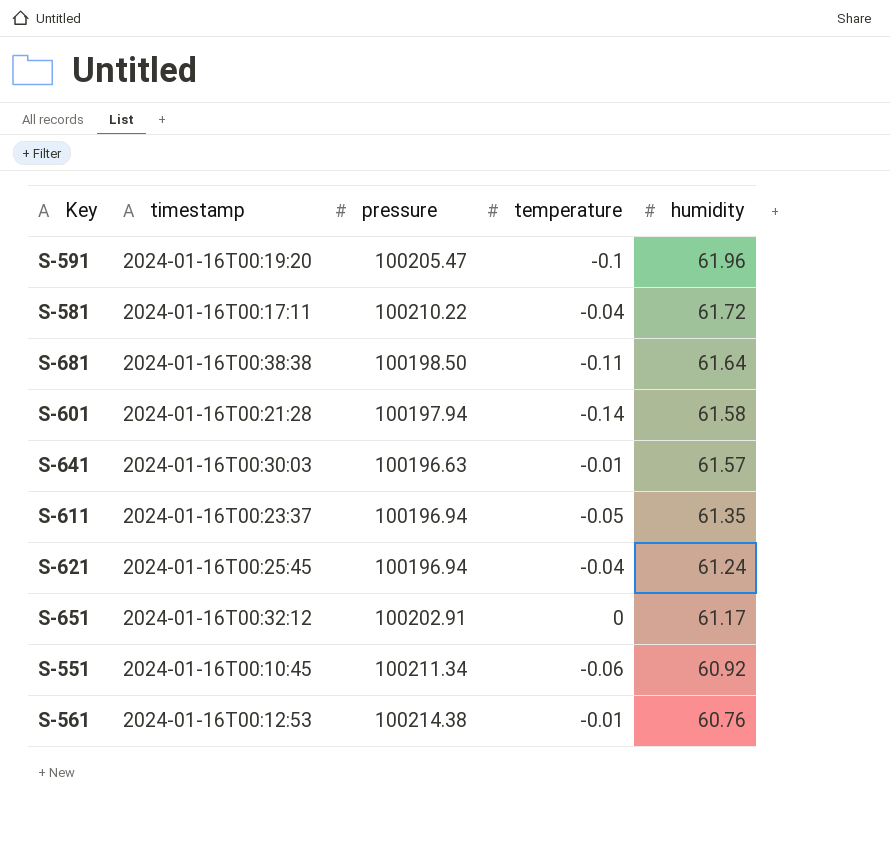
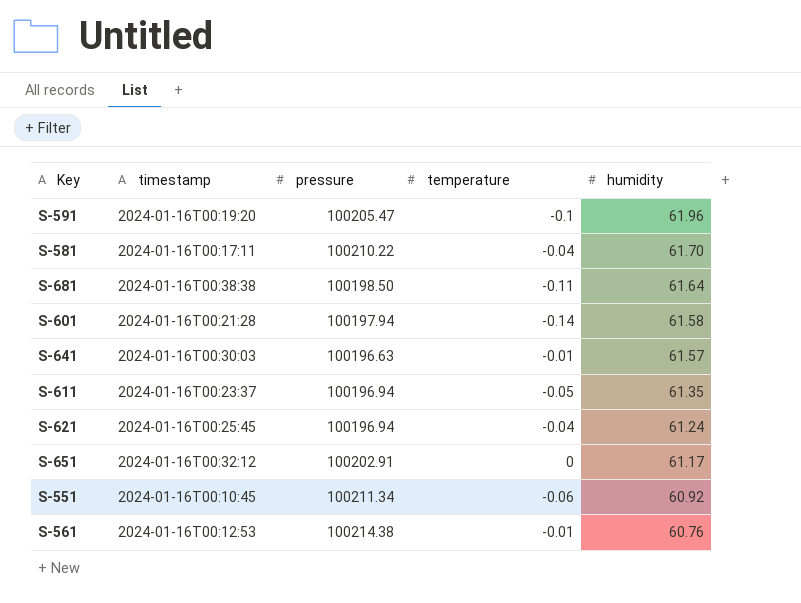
S-581 | humidity: 61.72 -> 61.70

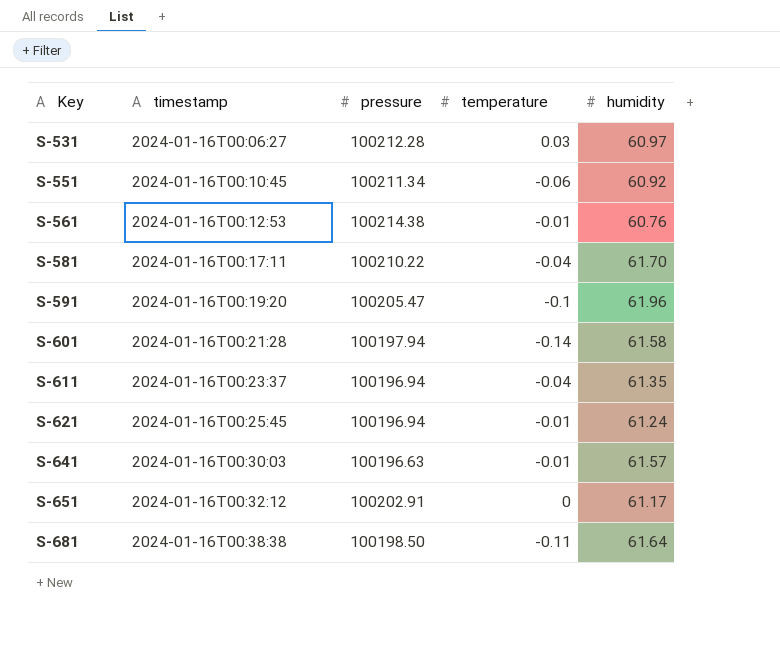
row order: humidity descending -> Key ascending
row S-531: none -> 2024-01-16T00:06:27 | 100212.28 | 0.03 | 60.97
S-611 | temperature: -0.05 -> -0.04
S-621 | temperature: -0.04 -> -0.01

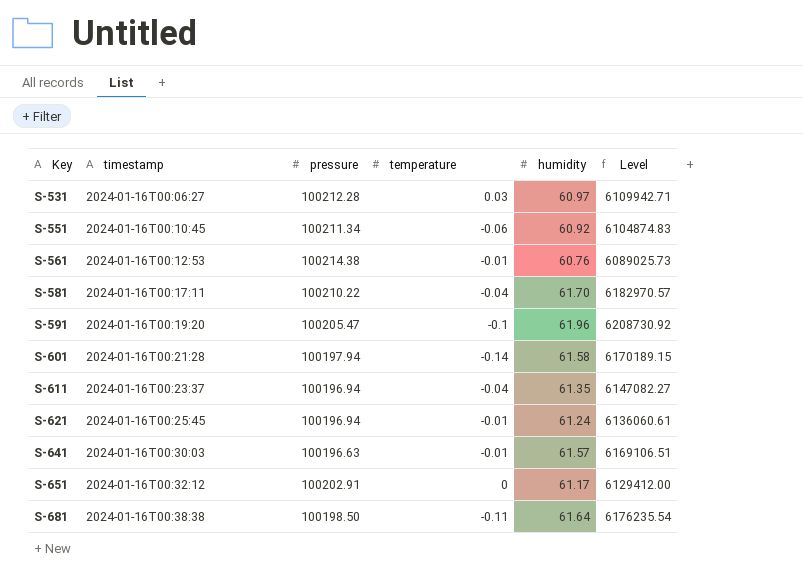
column Level | formula: none -> [pressure] * [humidity]

